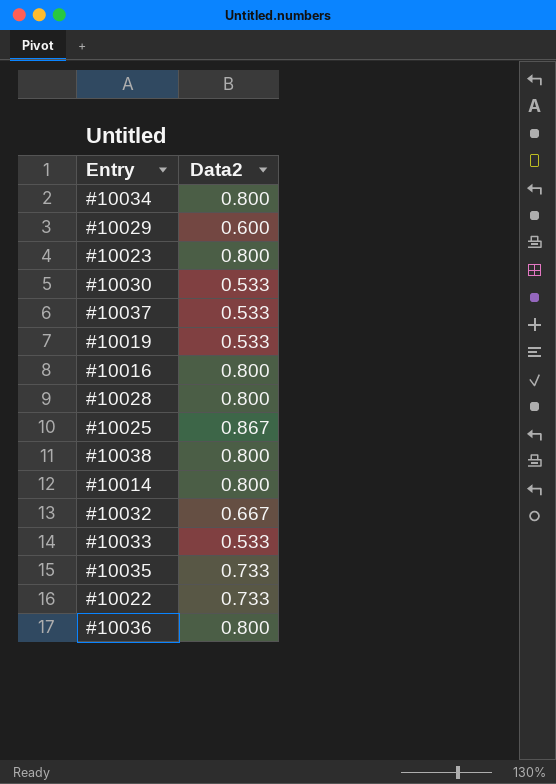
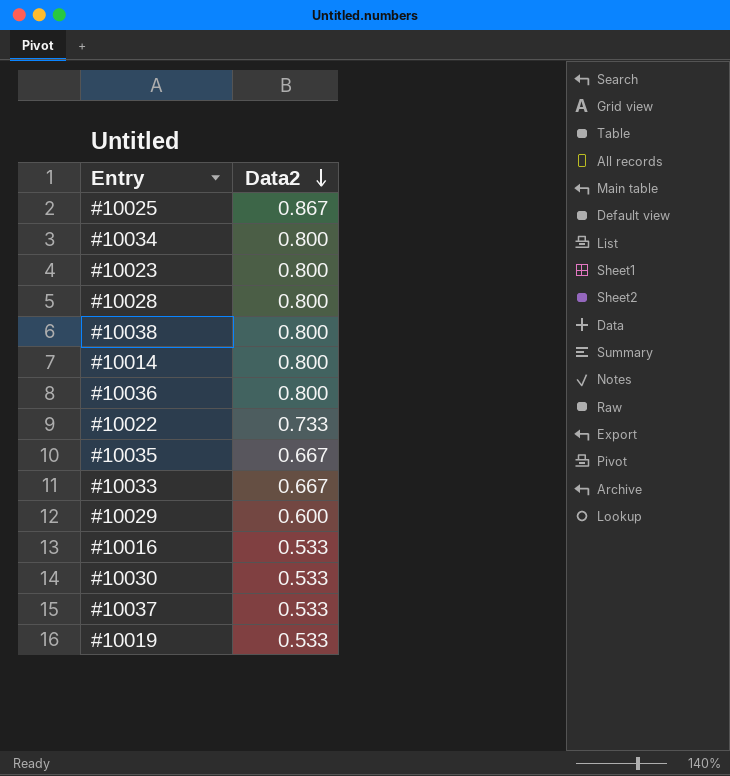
row order: none -> Data2 descending
row #10032: 0.667 -> none
#10035 | Data2: 0.733 -> 0.667
#10033 | Data2: 0.533 -> 0.667
#10016 | Data2: 0.800 -> 0.533

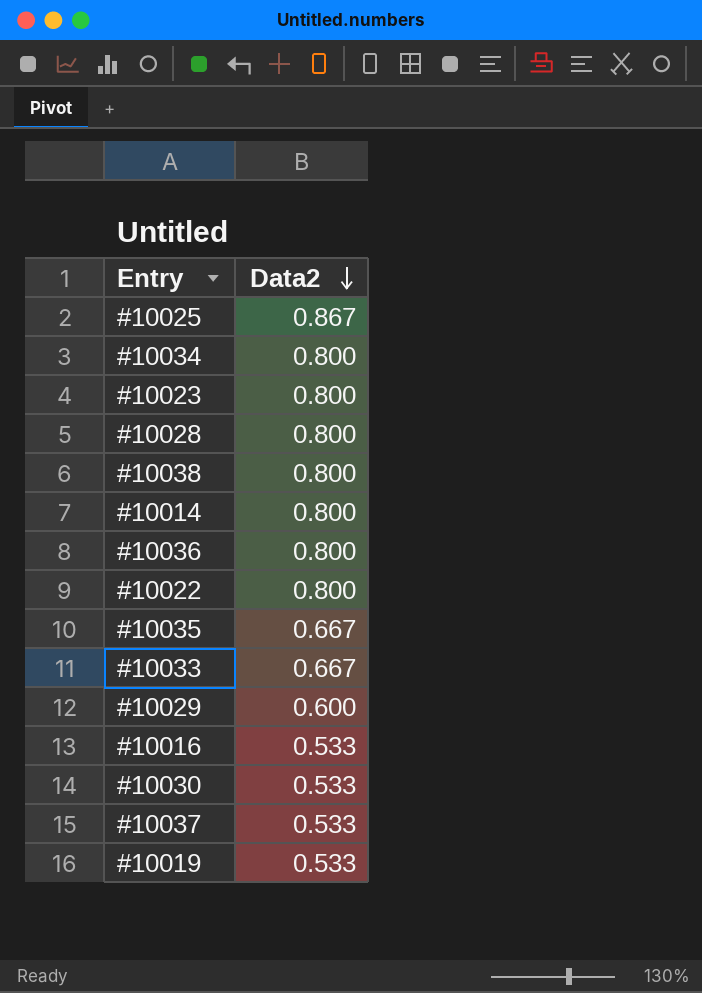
#10022 | Data2: 0.733 -> 0.800

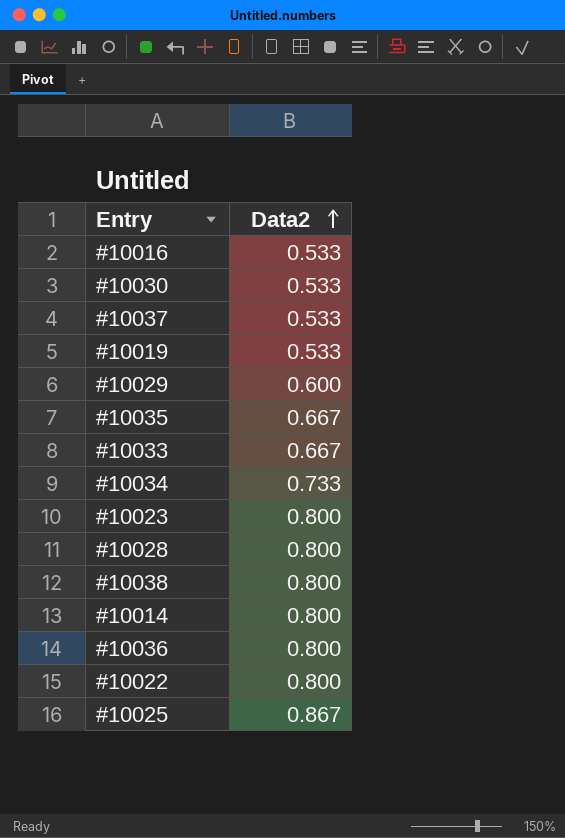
row order: Data2 descending -> Data2 ascending
#10034 | Data2: 0.800 -> 0.733

